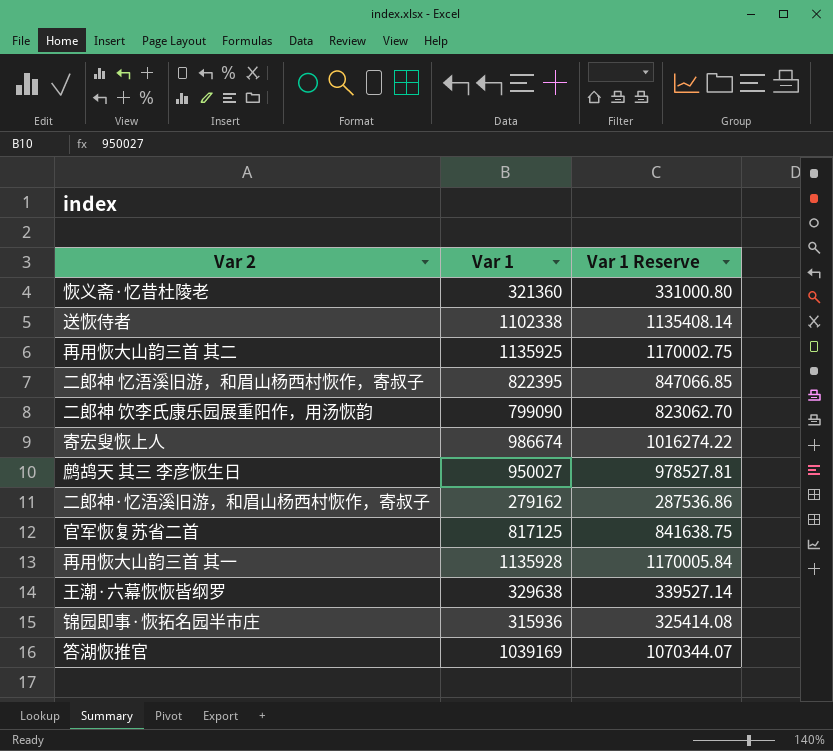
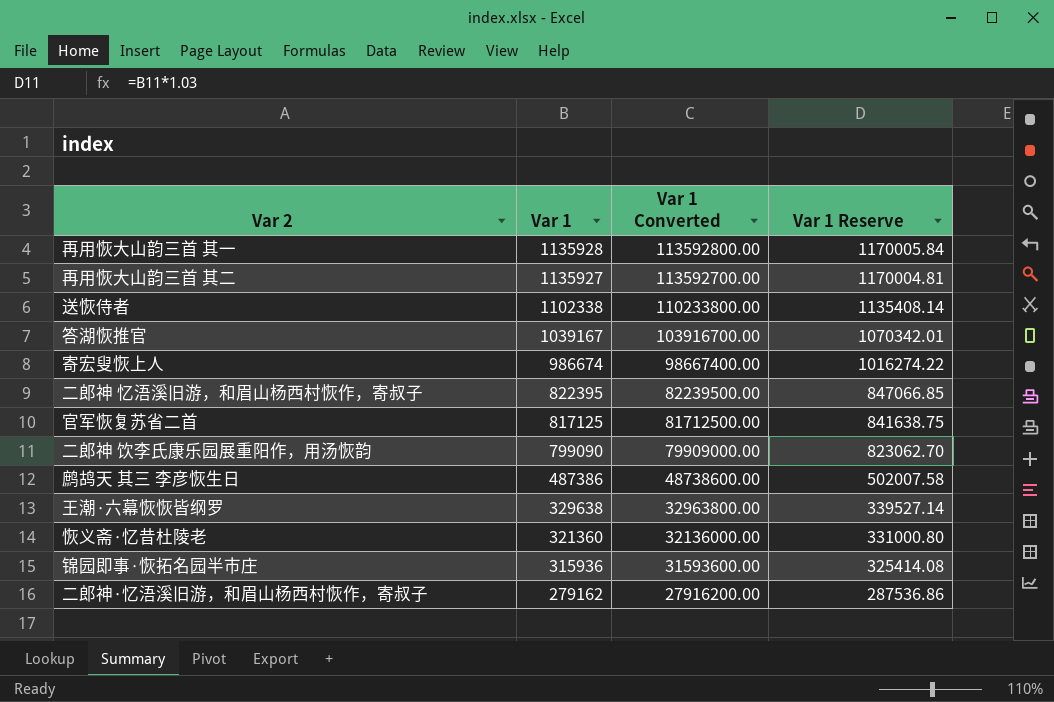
row order: none -> Var 1 descending
column Var 1 Converted | formula: none -> [Var 1] * 100
再用恢大山韵三首 其二 | Var 1: 1135925 -> 1135927
再用恢大山韵三首 其二 | Var 1 Reserve: 1170002.75 -> 1170004.81
答湖恢推官 | Var 1: 1039169 -> 1039167
答湖恢推官 | Var 1 Reserve: 1070344.07 -> 1070342.01
鹧鸪天 其三 李彦恢生日 | Var 1: 950027 -> 487386
鹧鸪天 其三 李彦恢生日 | Var 1 Reserve: 978527.81 -> 502007.58

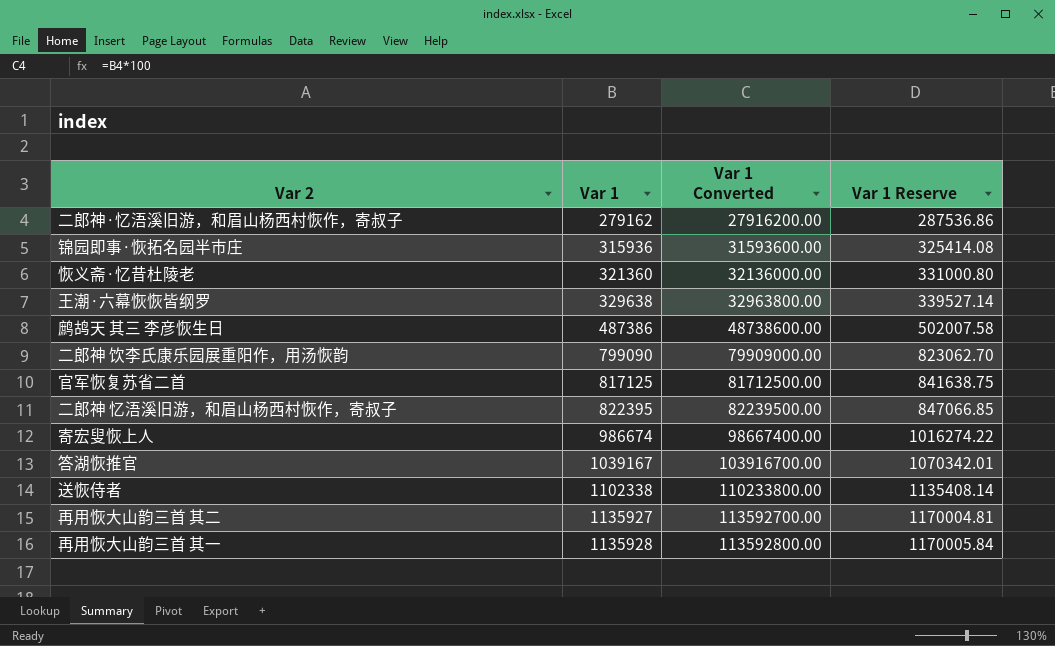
row order: Var 1 descending -> Var 1 ascending

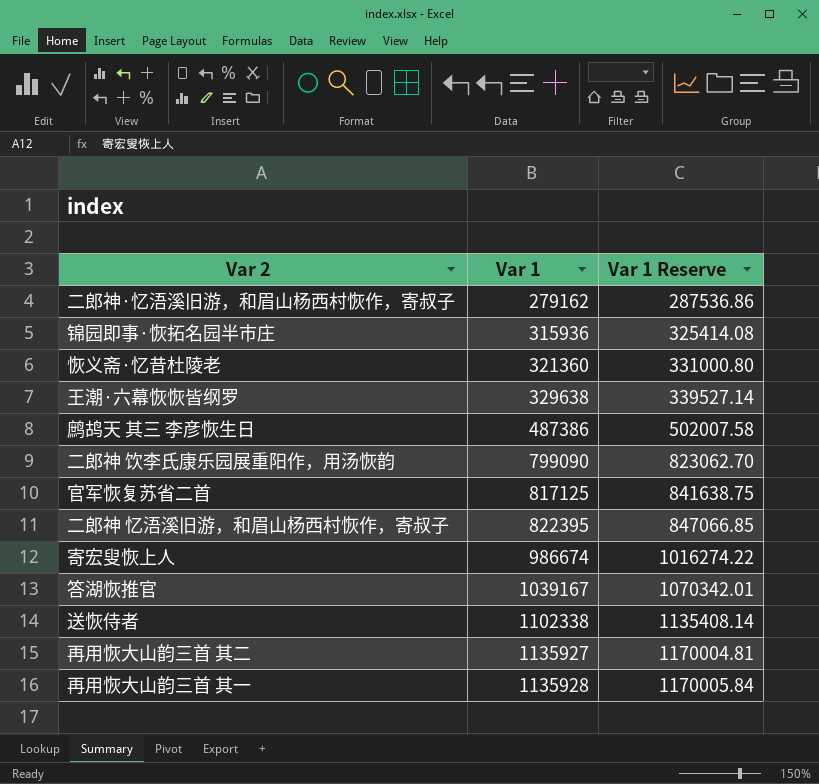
column Var 1 Converted | formula: [Var 1] * 100 -> none

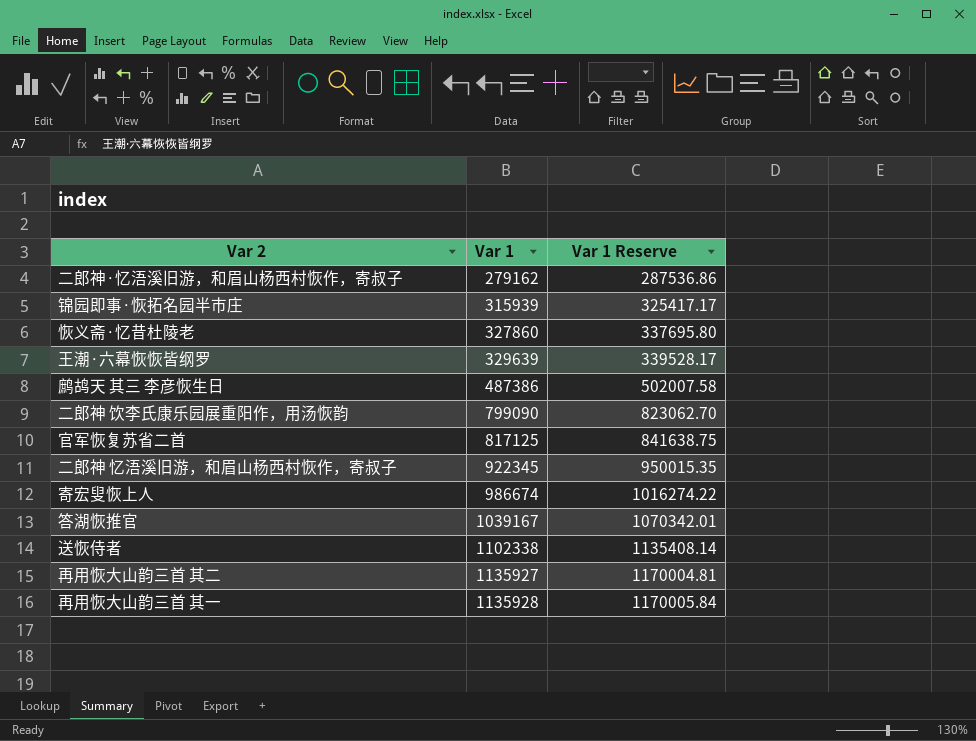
锦园即事·恢拓名园半市庄 | Var 1: 315936 -> 315939
锦园即事·恢拓名园半市庄 | Var 1 Reserve: 325414.08 -> 325417.17
恢义斋·忆昔杜陵老 | Var 1: 321360 -> 327860
恢义斋·忆昔杜陵老 | Var 1 Reserve: 331000.80 -> 337695.80
王潮·六幕恢恢皆纲罗 | Var 1: 329638 -> 329639
王潮·六幕恢恢皆纲罗 | Var 1 Reserve: 339527.14 -> 339528.17
二郎神 忆浯溪旧游，和眉山杨西村恢作，寄叔子 | Var 1: 822395 -> 922345
二郎神 忆浯溪旧游，和眉山杨西村恢作，寄叔子 | Var 1 Reserve: 847066.85 -> 950015.35

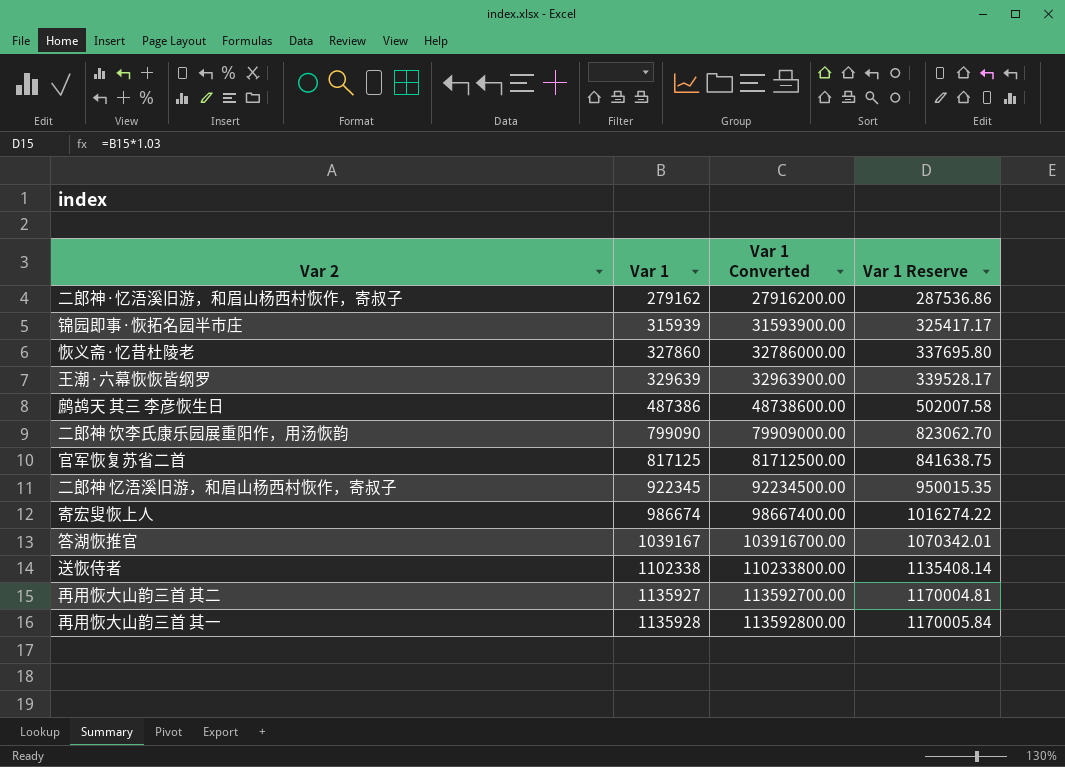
column Var 1 Converted | formula: none -> [Var 1] * 100

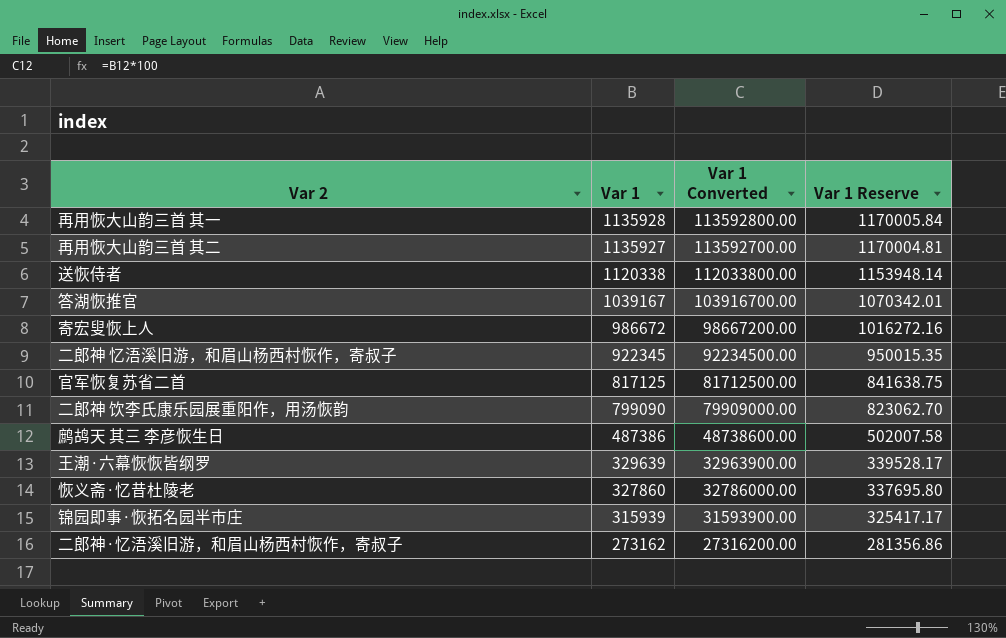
row order: Var 1 ascending -> Var 1 descending
送恢侍者 | Var 1: 1102338 -> 1120338
送恢侍者 | Var 1 Converted: 110233800.00 -> 112033800.00
送恢侍者 | Var 1 Reserve: 1135408.14 -> 1153948.14
寄宏叟恢上人 | Var 1: 986674 -> 986672
寄宏叟恢上人 | Var 1 Converted: 98667400.00 -> 98667200.00
寄宏叟恢上人 | Var 1 Reserve: 1016274.22 -> 1016272.16
二郎神·忆浯溪旧游，和眉山杨西村恢作，寄叔子 | Var 1: 279162 -> 273162
二郎神·忆浯溪旧游，和眉山杨西村恢作，寄叔子 | Var 1 Converted: 27916200.00 -> 27316200.00
二郎神·忆浯溪旧游，和眉山杨西村恢作，寄叔子 | Var 1 Reserve: 287536.86 -> 281356.86

